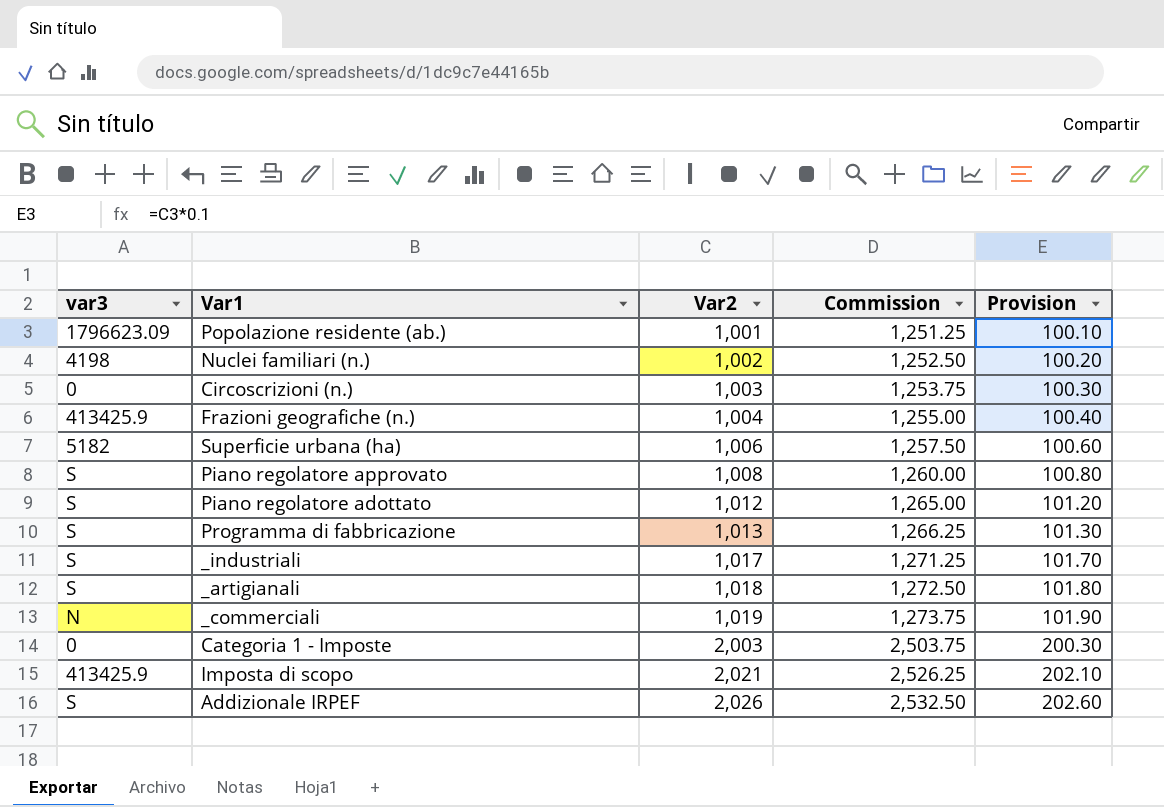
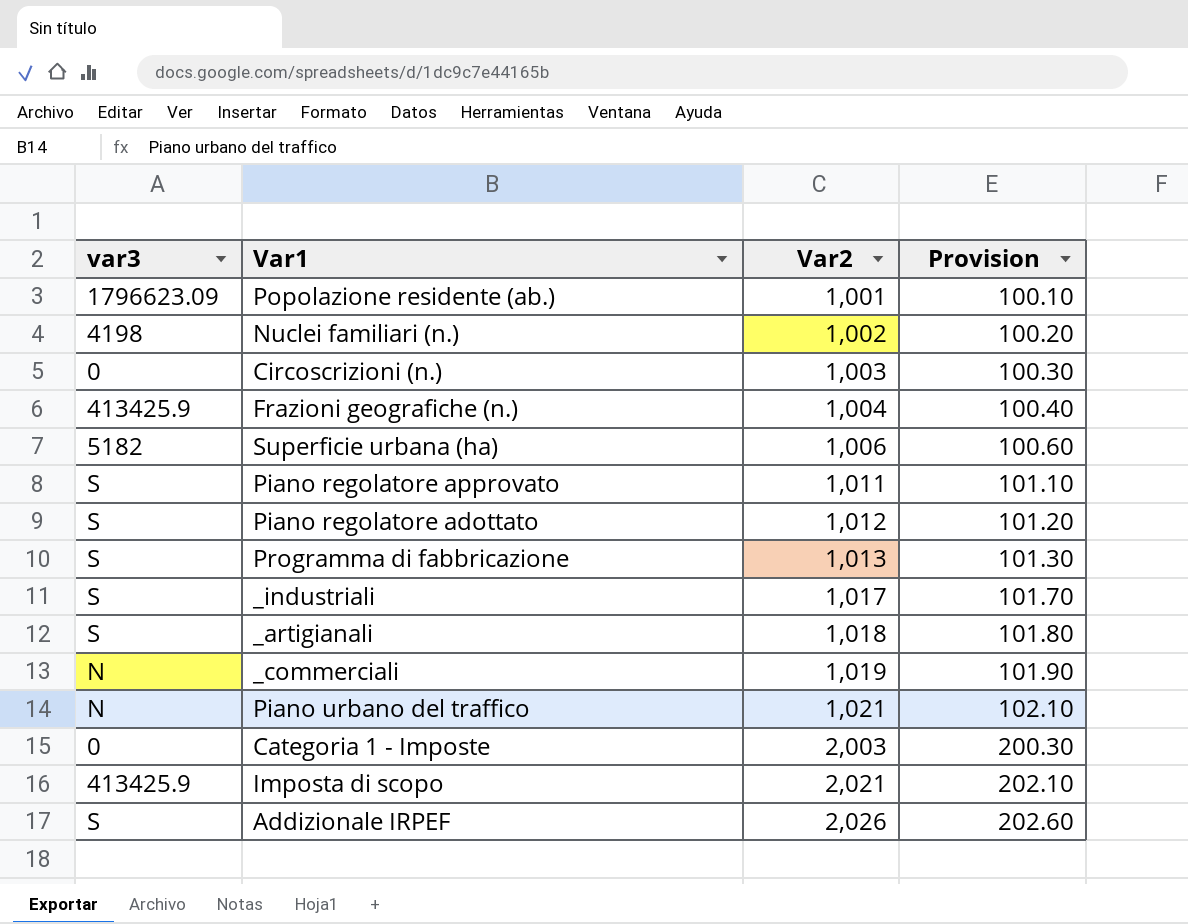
column Commission | formula: [Var2] * 1.25 -> none
Piano regolatore approvato | Var2: 1,008 -> 1,011
Piano regolatore approvato | Provision: 100.80 -> 101.10
row Piano urbano del traffico: none -> N | 1,021 | 102.10

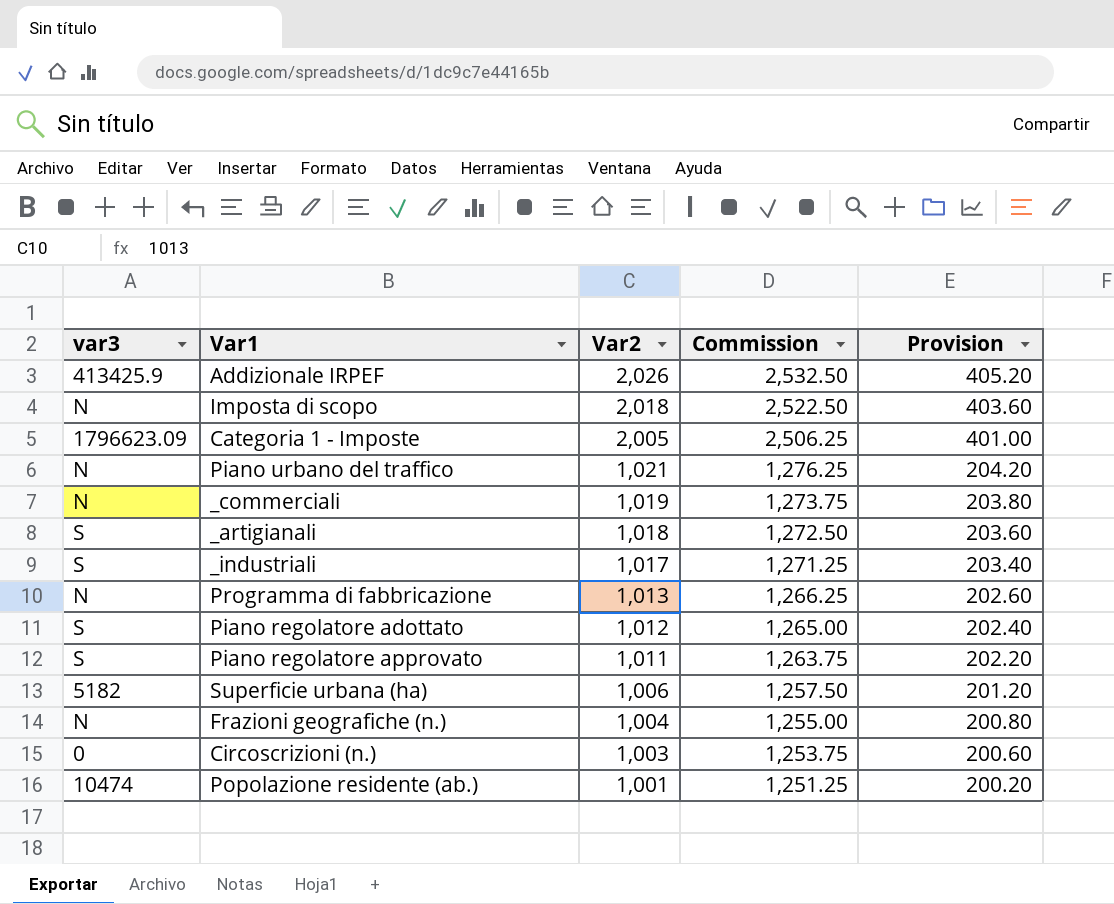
row order: Var2 ascending -> Var2 descending
column Commission | formula: none -> [Var2] * 1.25
column Provision | formula: [Var2] * 0.1 -> [Var2] * 0.2
row Nuclei familiari (n.): 4198 | 1,002 | 100.20 -> none
Addizionale IRPEF | var3: S -> 413425.9
Imposta di scopo | var3: 413425.9 -> N
Imposta di scopo | Var2: 2,021 -> 2,018
Categoria 1 - Imposte | var3: 0 -> 1796623.09
Categoria 1 - Imposte | Var2: 2,003 -> 2,005
Programma di fabbricazione | var3: S -> N
Frazioni geografiche (n.) | var3: 413425.9 -> N
Popolazione residente (ab.) | var3: 1796623.09 -> 10474

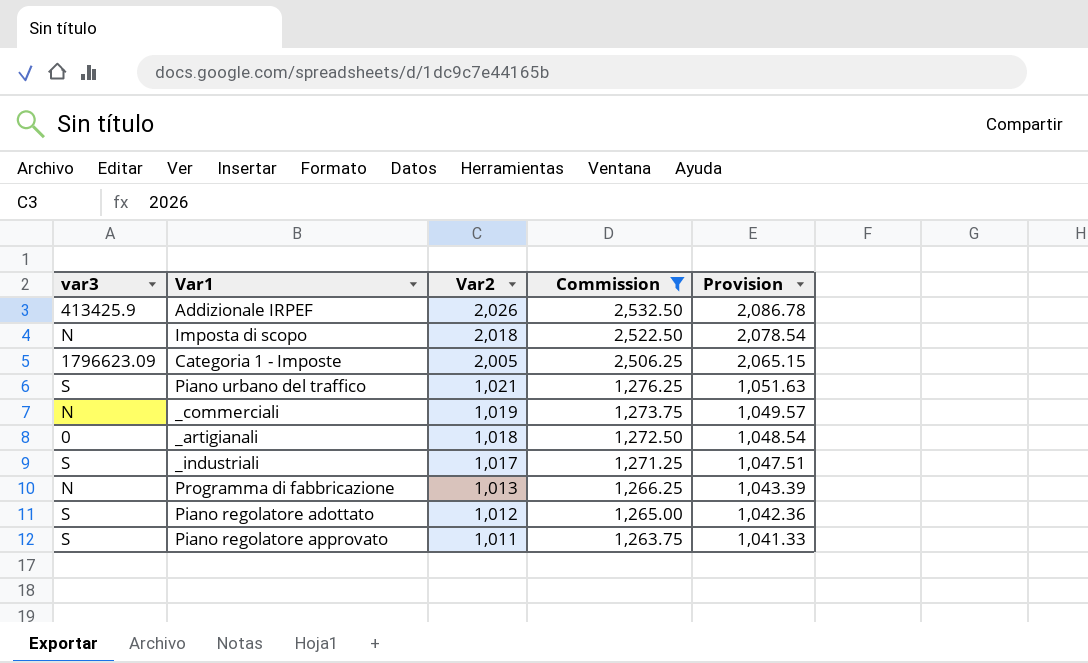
filter: none -> Commission >= 1,263.75
column Provision | formula: [Var2] * 0.2 -> [Var2] * 1.03
Piano urbano del traffico | var3: N -> S
_artigianali | var3: S -> 0

